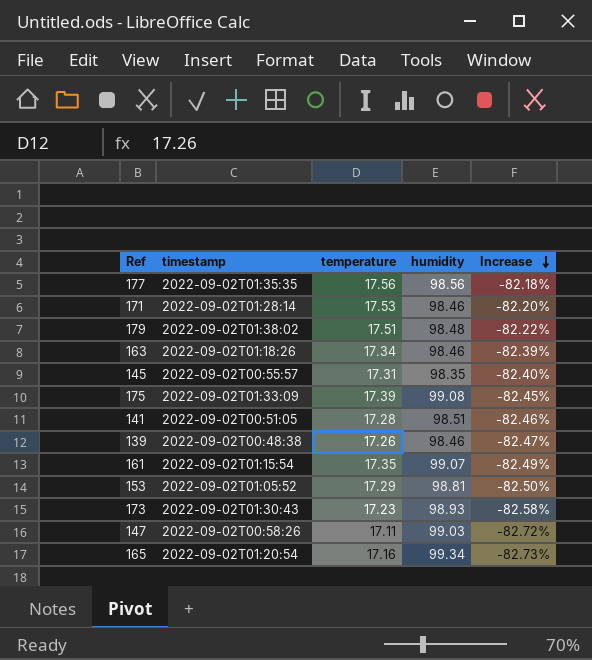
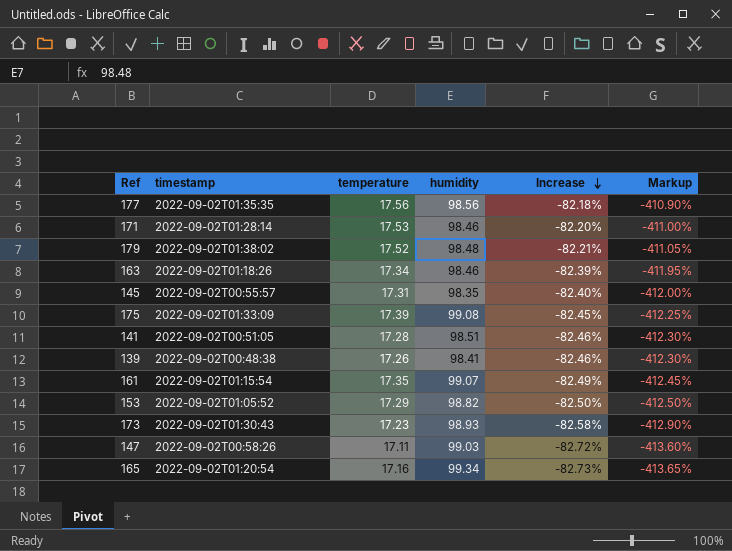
column Markup | formula: none -> [Increase] * 5
179 | temperature: 17.51 -> 17.52
179 | Increase: -82.22% -> -82.21%
139 | humidity: 98.46 -> 98.41
139 | Increase: -82.47% -> -82.46%
153 | humidity: 98.81 -> 98.82

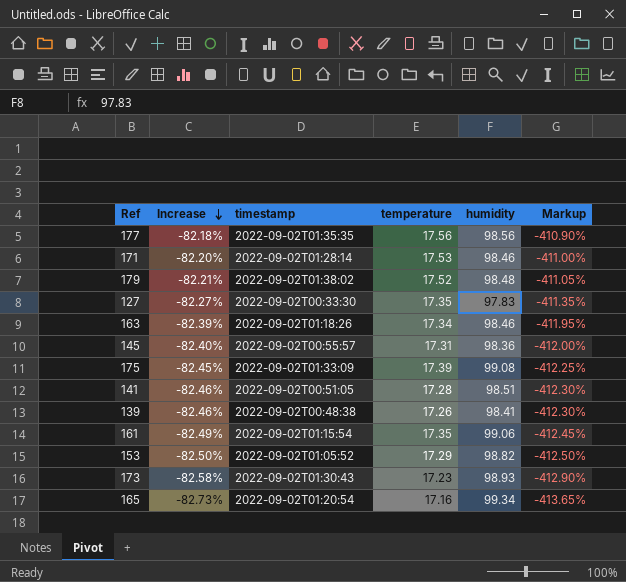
column Increase | position: 5 -> 2
row 147: 2022-09-02T00:58:26 | 17.11 | 99.03 | -82.72% | -413.60% -> none
row 127: none -> -82.27% | 2022-09-02T00:33:30 | 17.35 | 97.83 | -411.35%
145 | humidity: 98.35 -> 98.36
161 | humidity: 99.07 -> 99.06

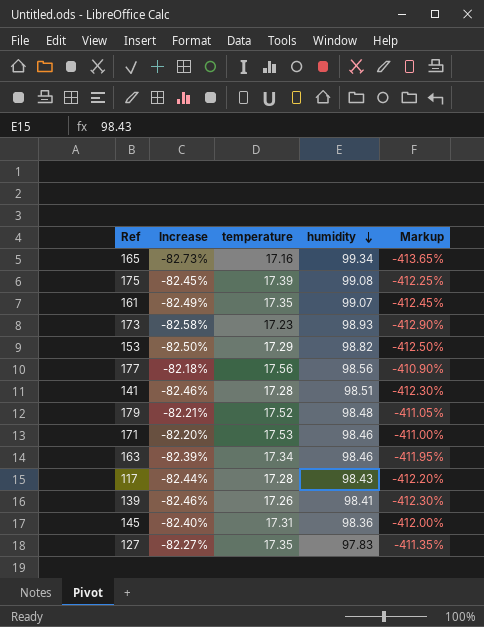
row order: Increase descending -> humidity descending
column timestamp | position: 3 -> none
161 | humidity: 99.06 -> 99.07
row 117: none -> -82.44% | 17.28 | 98.43 | -412.20%

